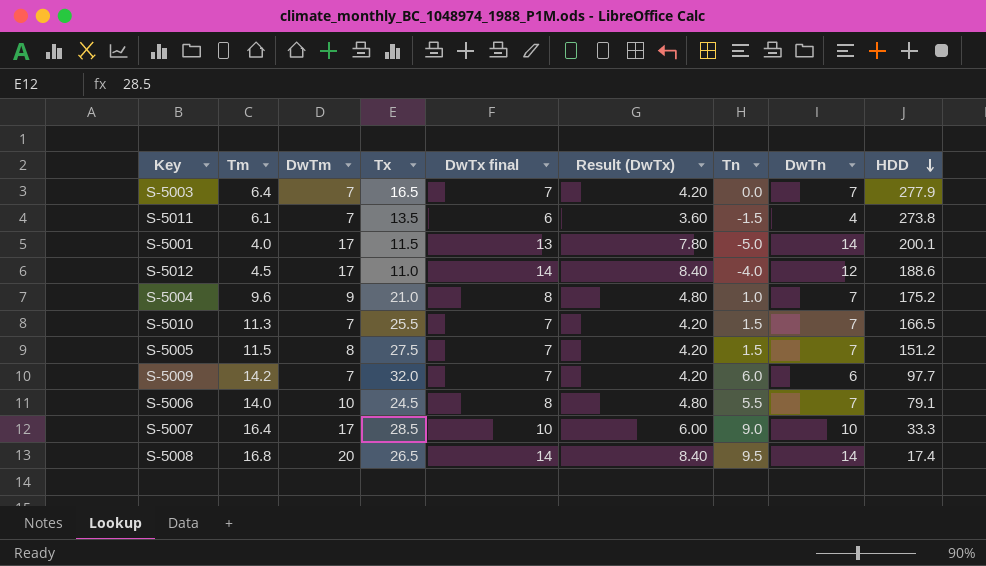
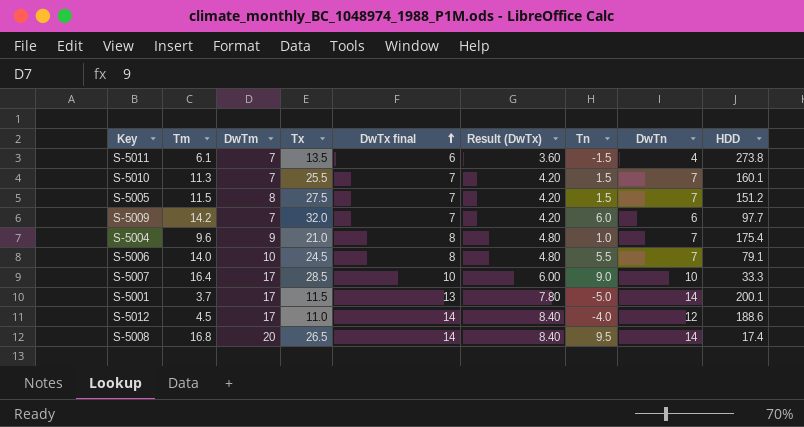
row order: HDD descending -> DwTx final ascending
row S-5003: 6.4 | 7 | 16.5 | 7 | 4.20 | 0.0 | 7 | 277.9 -> none
S-5010 | HDD: 166.5 -> 160.1
S-5004 | HDD: 175.2 -> 175.4
S-5001 | Tm: 4.0 -> 3.7

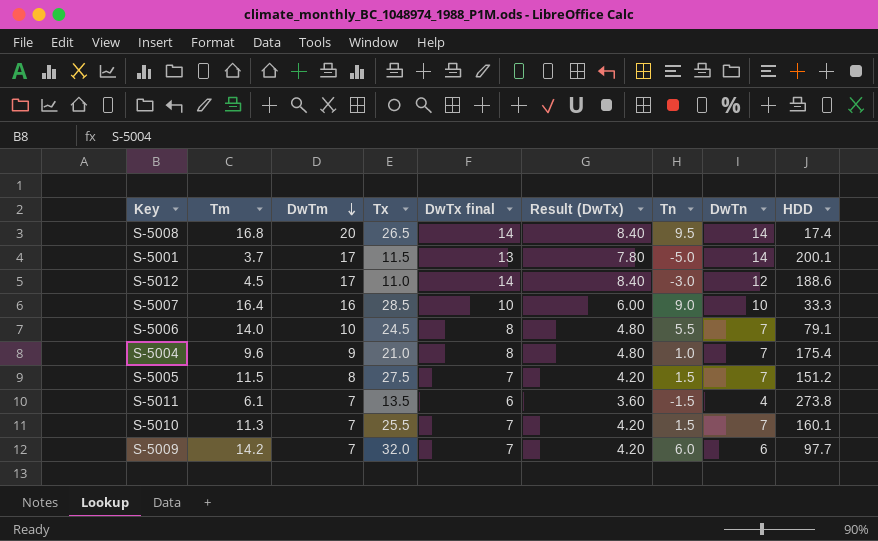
row order: DwTx final ascending -> DwTm descending
S-5012 | Tn: -4.0 -> -3.0
S-5007 | DwTm: 17 -> 16

